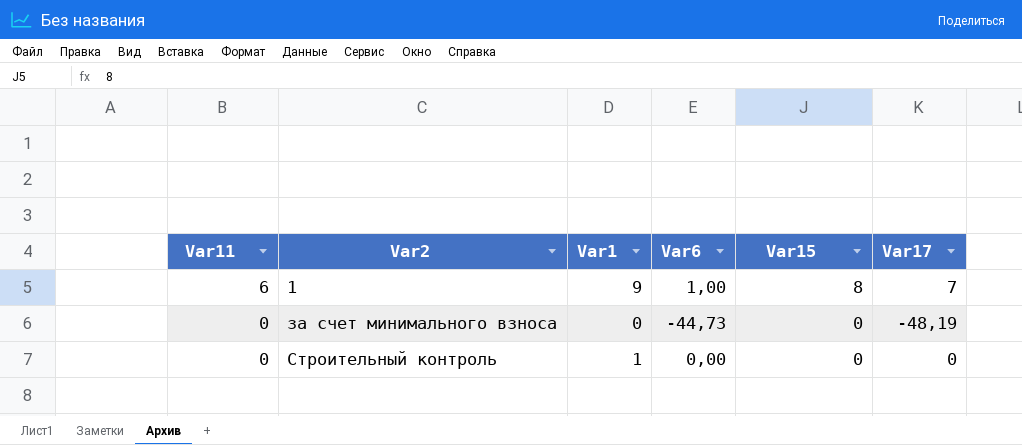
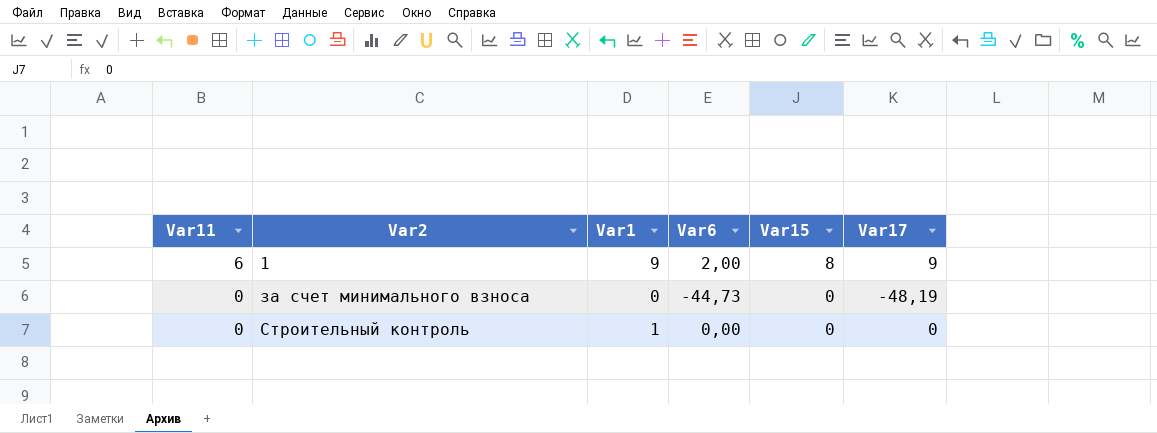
1 | Var6: 1,00 -> 2,00
1 | Var17: 7 -> 9

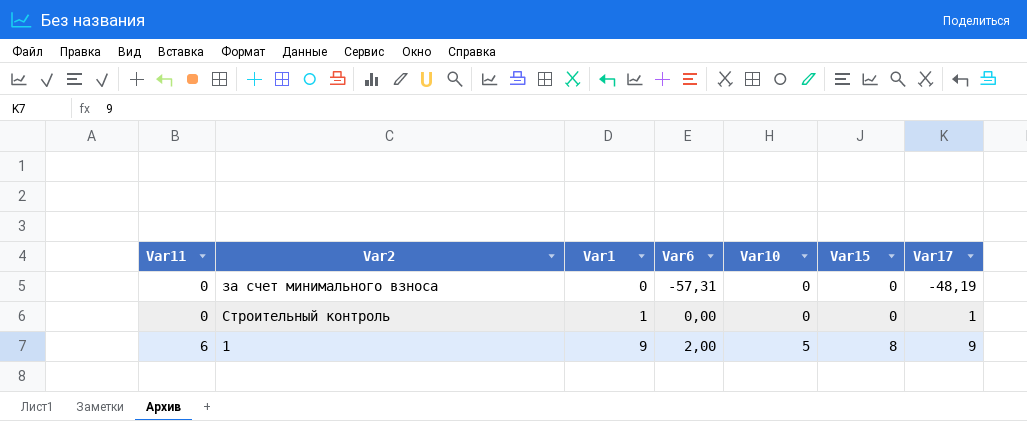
row order: Var11 descending -> Var11 ascending
column Var10 | position: none -> 5
за счет минимального взноса | Var6: -44,73 -> -57,31
Строительный контроль | Var17: 0 -> 1

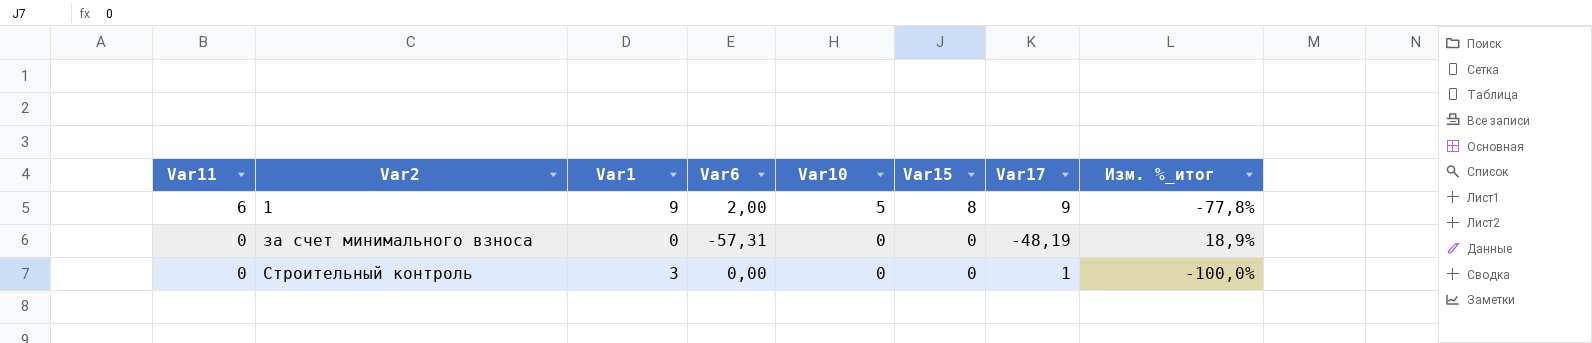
row order: Var11 ascending -> Var11 descending
column Изм. %_итог | formula: none -> ([Var6] - [Var17]) / [Var17]
Строительный контроль | Var1: 1 -> 3

